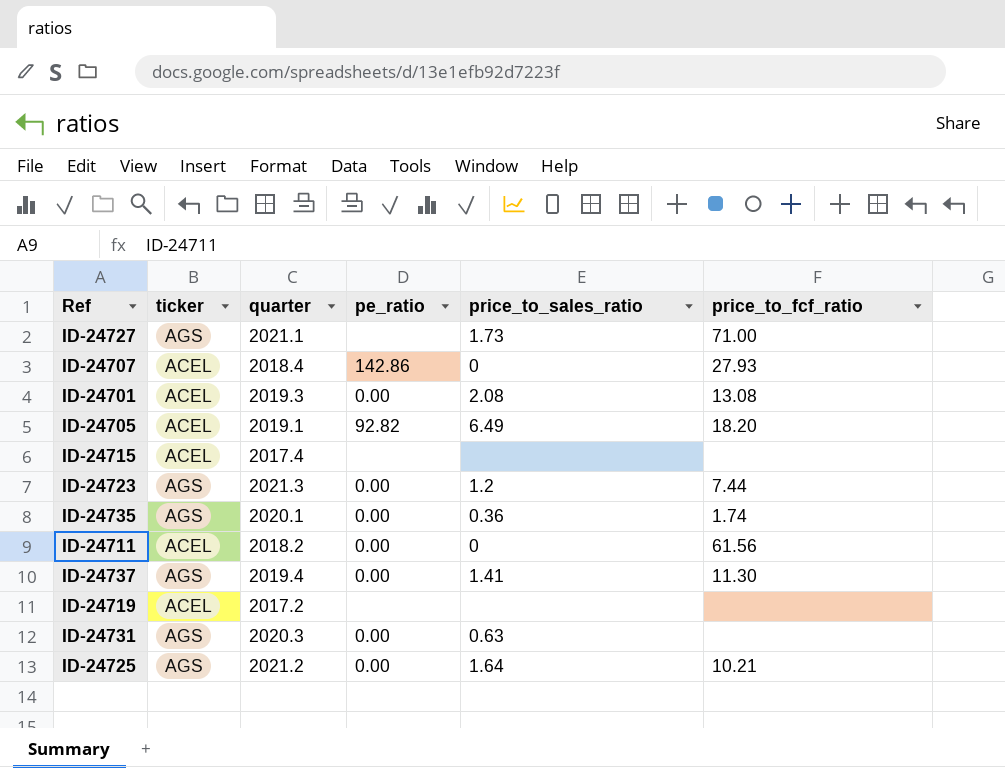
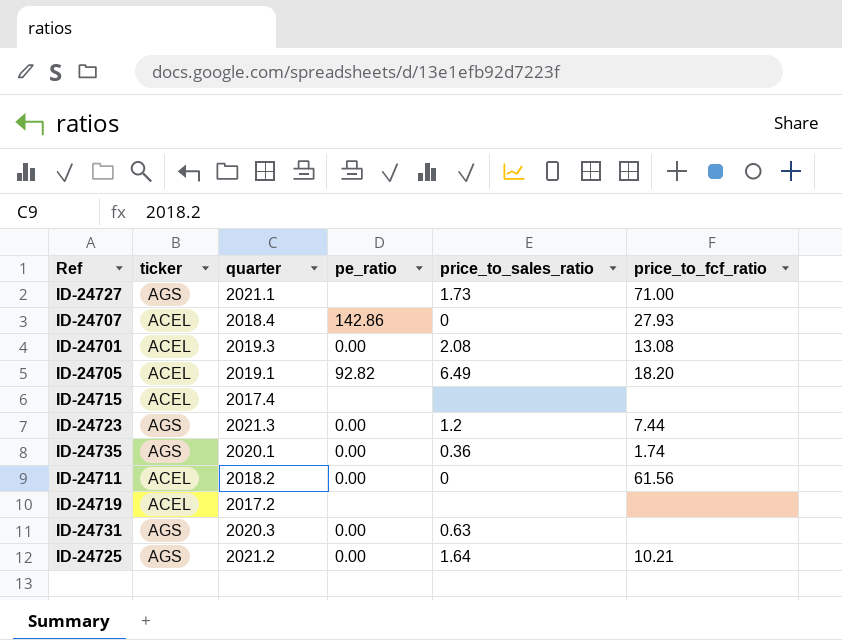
row ID-24737: AGS | 2019.4 | 0.00 | 1.41 | 11.30 -> none

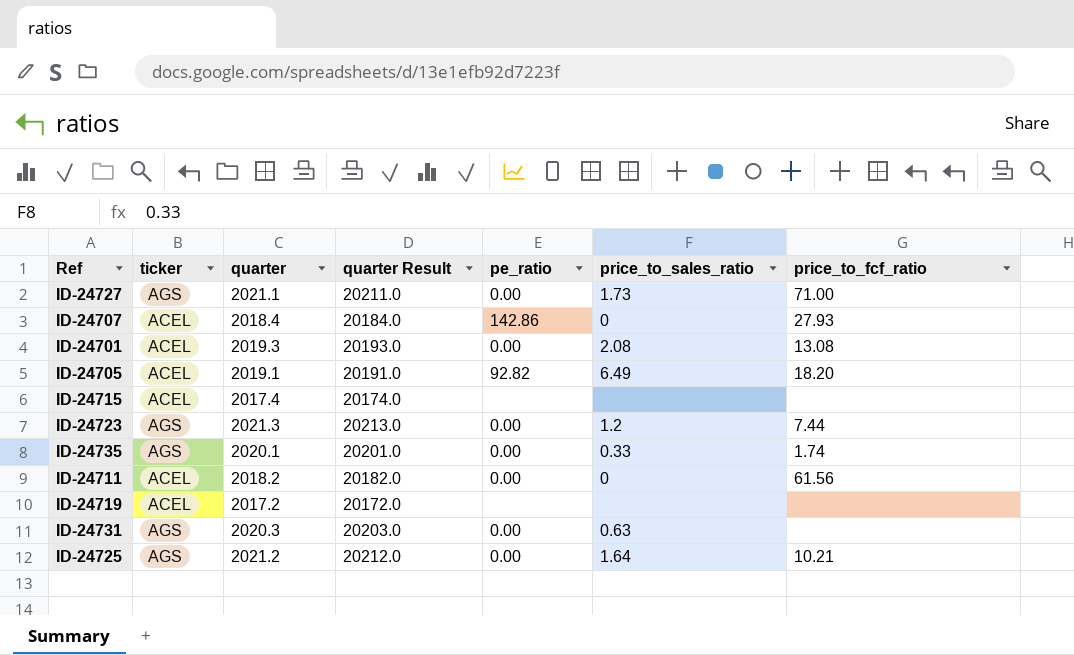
column quarter Result | formula: none -> [quarter] * 10
ID-24727 | pe_ratio: none -> 0.00
ID-24735 | price_to_sales_ratio: 0.36 -> 0.33

